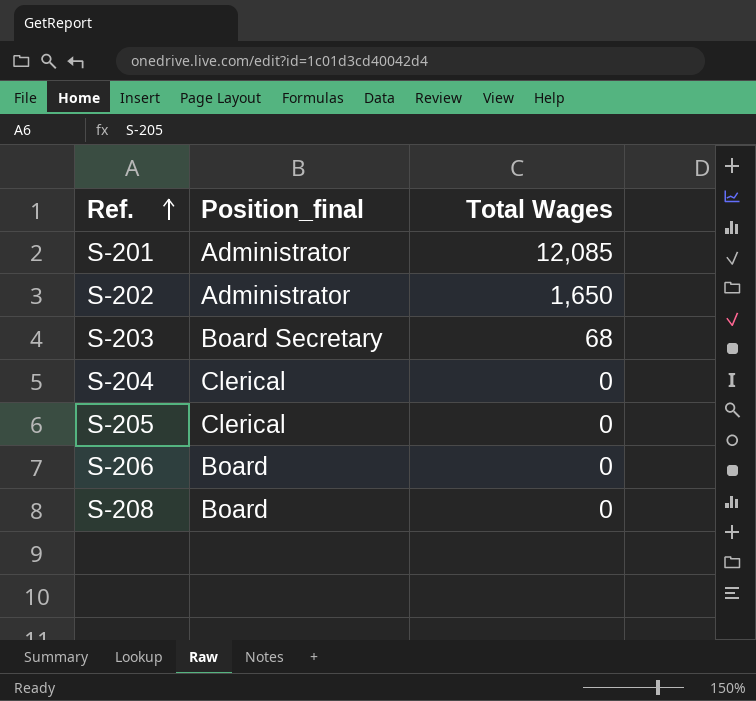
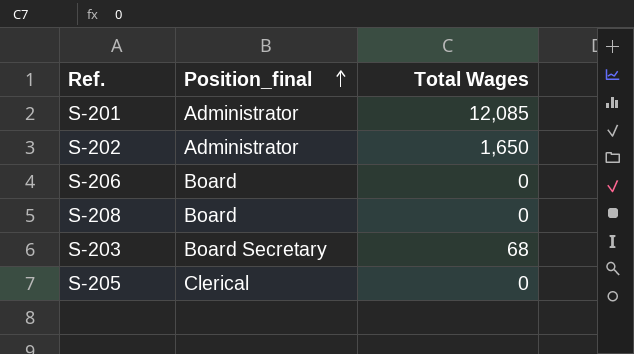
row order: Ref. ascending -> Position_final ascending
row S-204: Clerical | 0 -> none

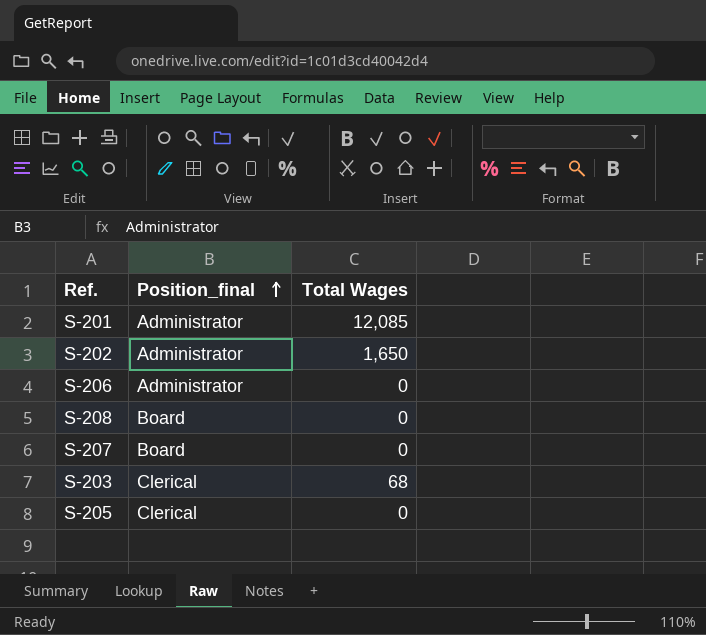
S-206 | Position_final: Board -> Administrator
row S-207: none -> Board | 0
S-203 | Position_final: Board Secretary -> Clerical

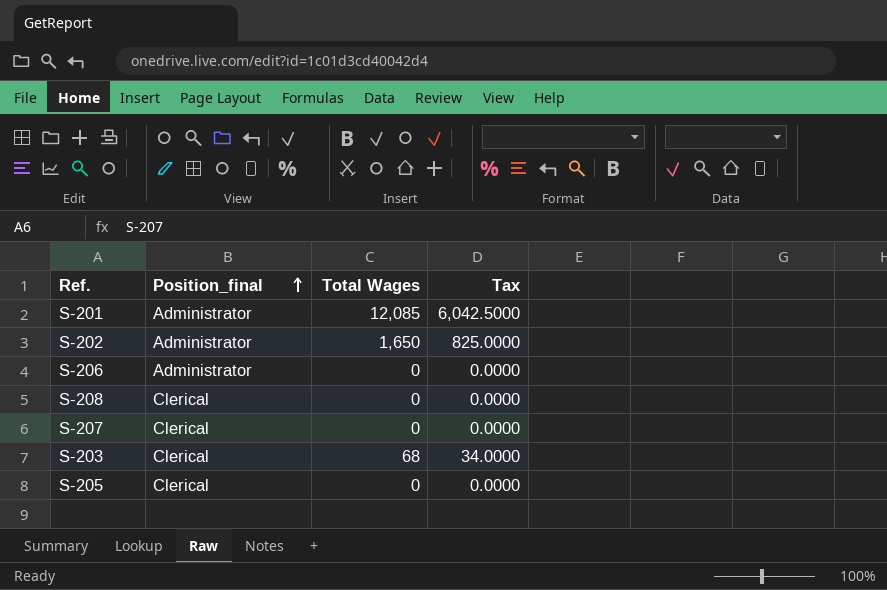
column Tax | formula: none -> [Total Wages] * 0.5
S-208 | Position_final: Board -> Clerical
S-207 | Position_final: Board -> Clerical

